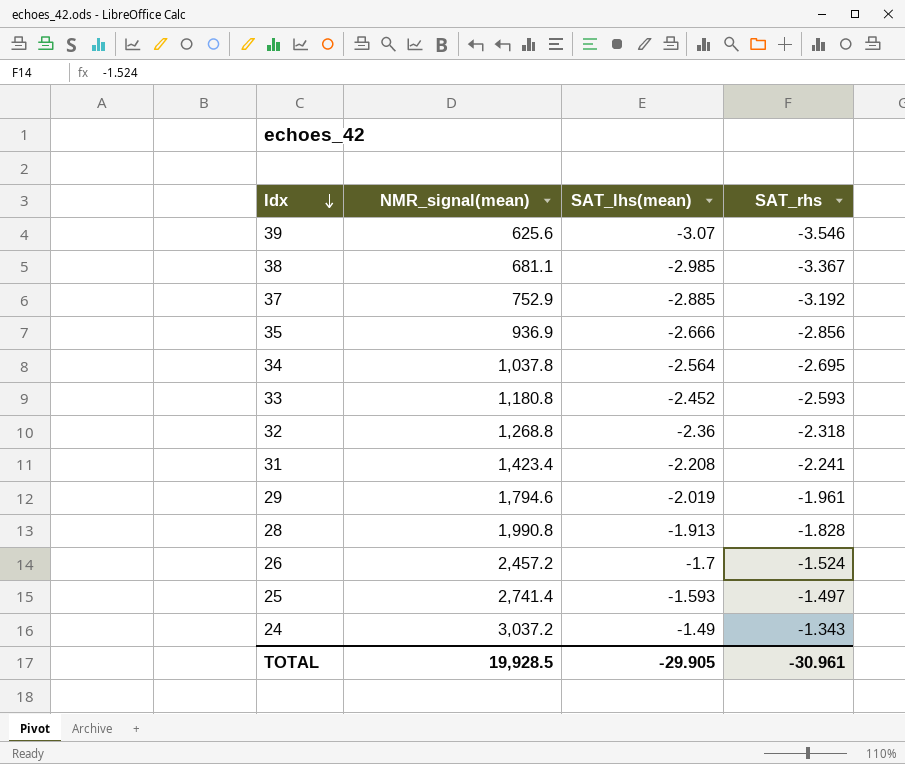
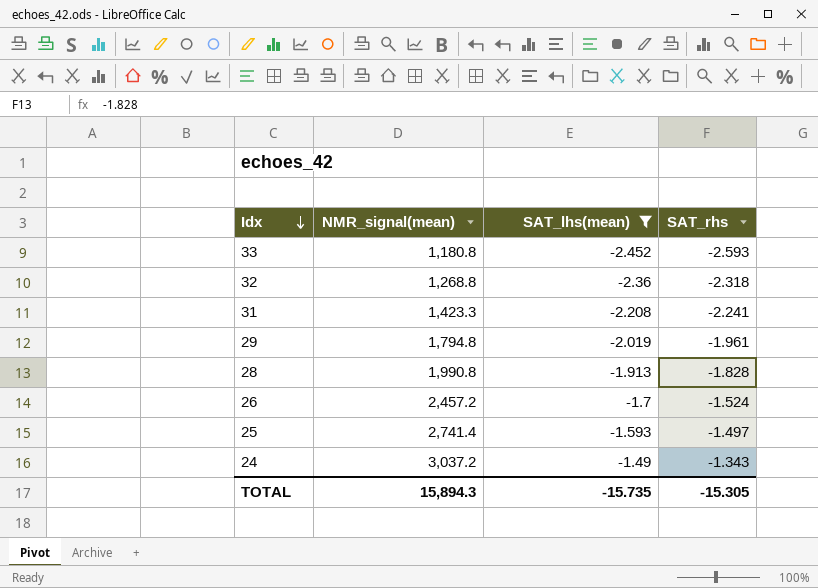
filter: none -> SAT_lhs(mean) >= -2.452
31 | NMR_signal(mean): 1,423.4 -> 1,423.3
29 | NMR_signal(mean): 1,794.6 -> 1,794.8
TOTAL | NMR_signal(mean): 19,928.5 -> 15,894.3
TOTAL | SAT_lhs(mean): -29.905 -> -15.735
TOTAL | SAT_rhs: -30.961 -> -15.305

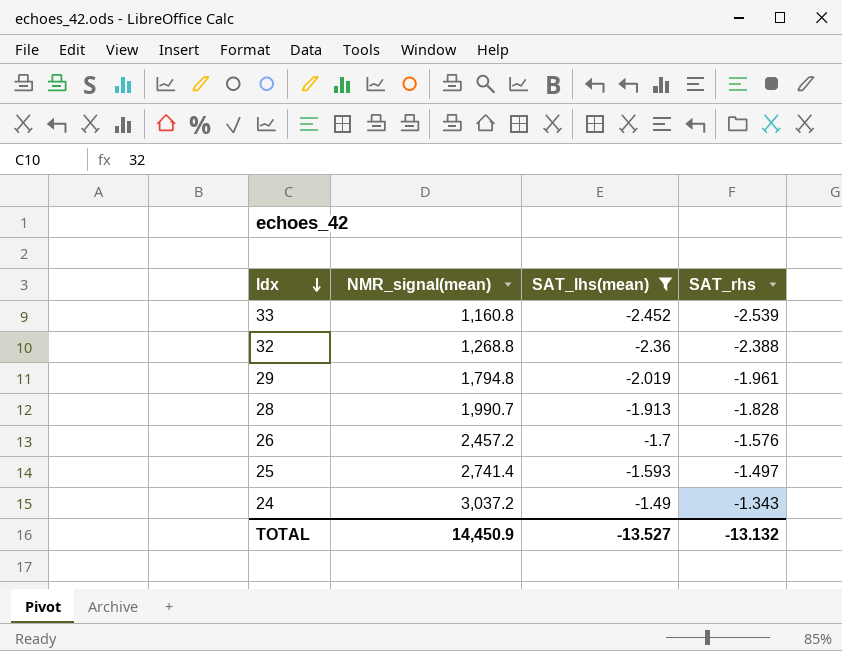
row 31: 1,423.3 | -2.208 | -2.241 -> none
33 | NMR_signal(mean): 1,180.8 -> 1,160.8
33 | SAT_rhs: -2.593 -> -2.539
32 | SAT_rhs: -2.318 -> -2.388
28 | NMR_signal(mean): 1,990.8 -> 1,990.7
26 | SAT_rhs: -1.524 -> -1.576
TOTAL | NMR_signal(mean): 15,894.3 -> 14,450.9
TOTAL | SAT_lhs(mean): -15.735 -> -13.527
TOTAL | SAT_rhs: -15.305 -> -13.132

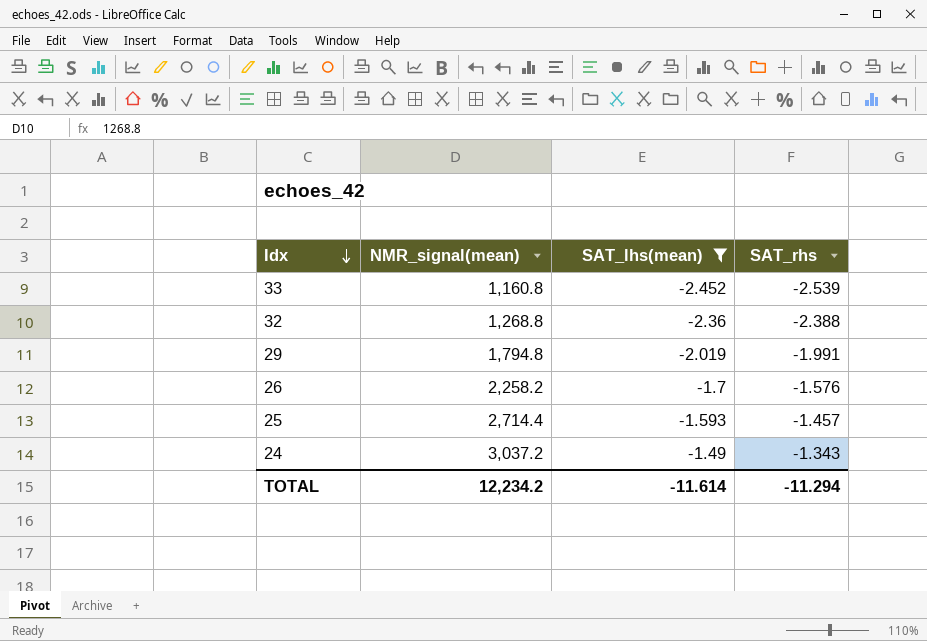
row 28: 1,990.7 | -1.913 | -1.828 -> none
29 | SAT_rhs: -1.961 -> -1.991
26 | NMR_signal(mean): 2,457.2 -> 2,258.2
25 | NMR_signal(mean): 2,741.4 -> 2,714.4
25 | SAT_rhs: -1.497 -> -1.457
TOTAL | NMR_signal(mean): 14,450.9 -> 12,234.2
TOTAL | SAT_lhs(mean): -13.527 -> -11.614
TOTAL | SAT_rhs: -13.132 -> -11.294

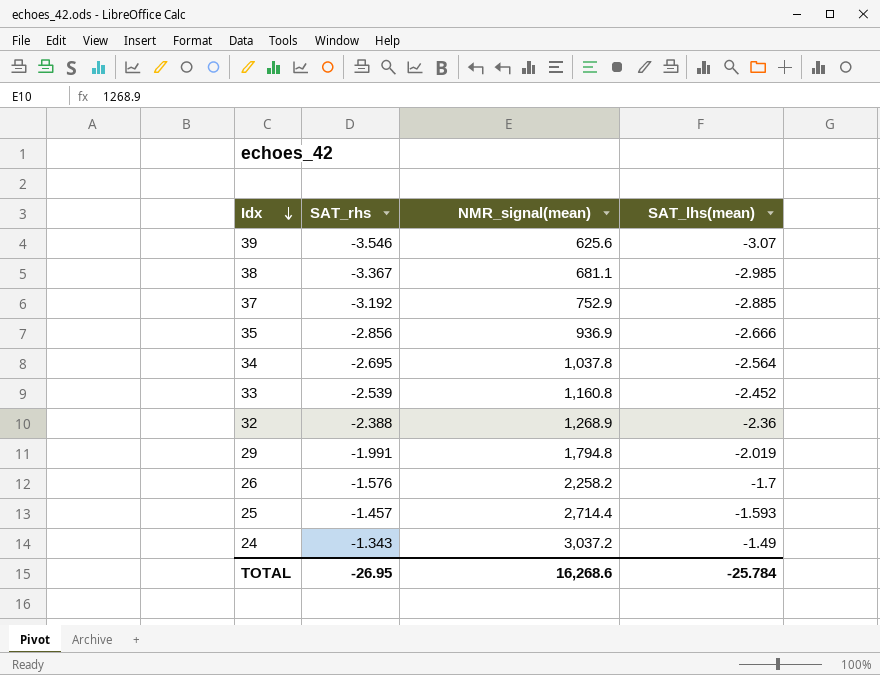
filter: SAT_lhs(mean) >= -2.452 -> none
column SAT_rhs | position: 4 -> 2
32 | NMR_signal(mean): 1,268.8 -> 1,268.9
TOTAL | SAT_rhs: -11.294 -> -26.95
TOTAL | NMR_signal(mean): 12,234.2 -> 16,268.6
TOTAL | SAT_lhs(mean): -11.614 -> -25.784

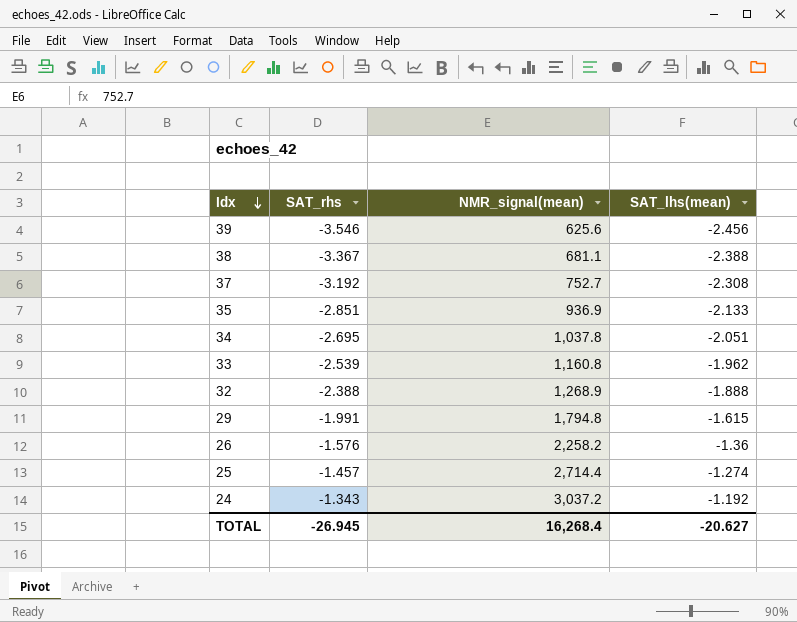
39 | SAT_lhs(mean): -3.07 -> -2.456
38 | SAT_lhs(mean): -2.985 -> -2.388
37 | NMR_signal(mean): 752.9 -> 752.7
37 | SAT_lhs(mean): -2.885 -> -2.308
35 | SAT_rhs: -2.856 -> -2.851
35 | SAT_lhs(mean): -2.666 -> -2.133
34 | SAT_lhs(mean): -2.564 -> -2.051
33 | SAT_lhs(mean): -2.452 -> -1.962
32 | SAT_lhs(mean): -2.36 -> -1.888
29 | SAT_lhs(mean): -2.019 -> -1.615
26 | SAT_lhs(mean): -1.7 -> -1.36
25 | SAT_lhs(mean): -1.593 -> -1.274
24 | SAT_lhs(mean): -1.49 -> -1.192
TOTAL | SAT_rhs: -26.95 -> -26.945
TOTAL | NMR_signal(mean): 16,268.6 -> 16,268.4
TOTAL | SAT_lhs(mean): -25.784 -> -20.627

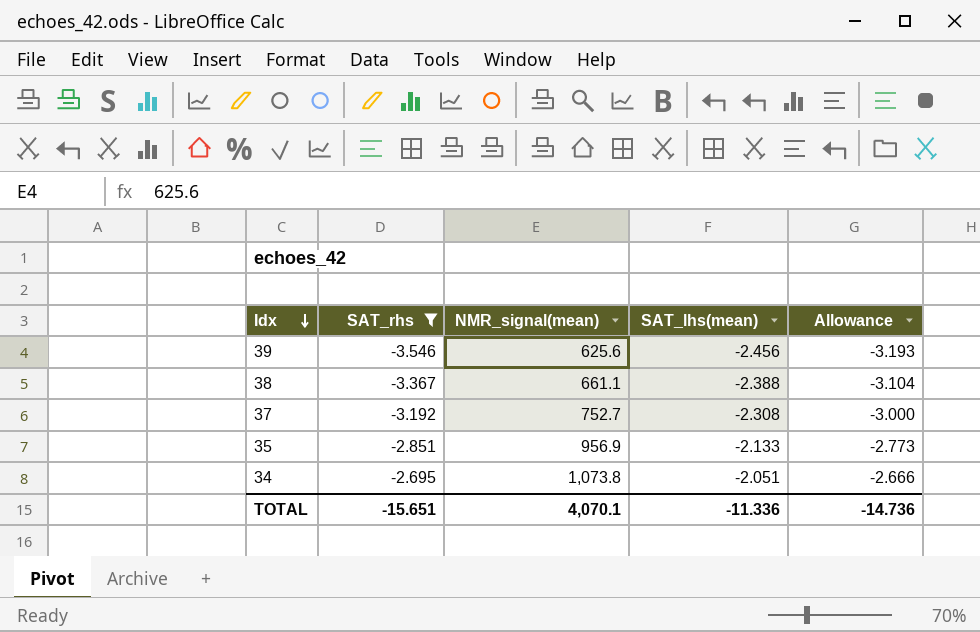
filter: none -> SAT_rhs <= -2.695
column Allowance | formula: none -> [SAT_lhs(mean)] * 1.3
38 | NMR_signal(mean): 681.1 -> 661.1
35 | NMR_signal(mean): 936.9 -> 956.9
34 | NMR_signal(mean): 1,037.8 -> 1,073.8
TOTAL | SAT_rhs: -26.945 -> -15.651
TOTAL | NMR_signal(mean): 16,268.4 -> 4,070.1
TOTAL | SAT_lhs(mean): -20.627 -> -11.336

